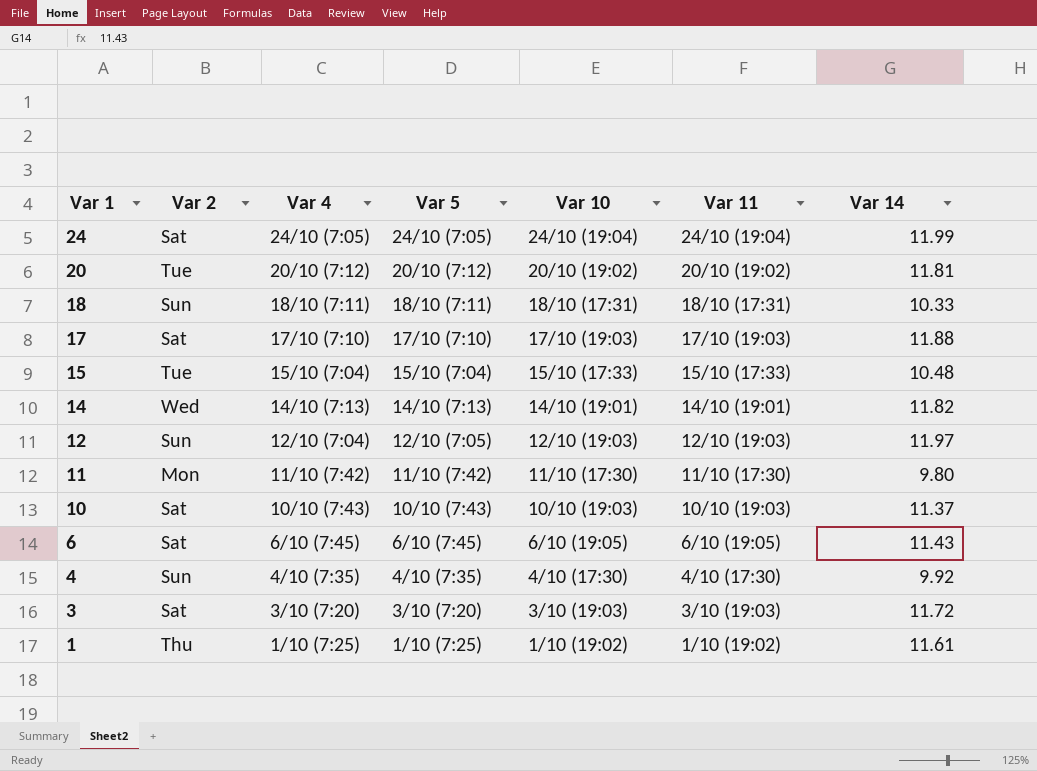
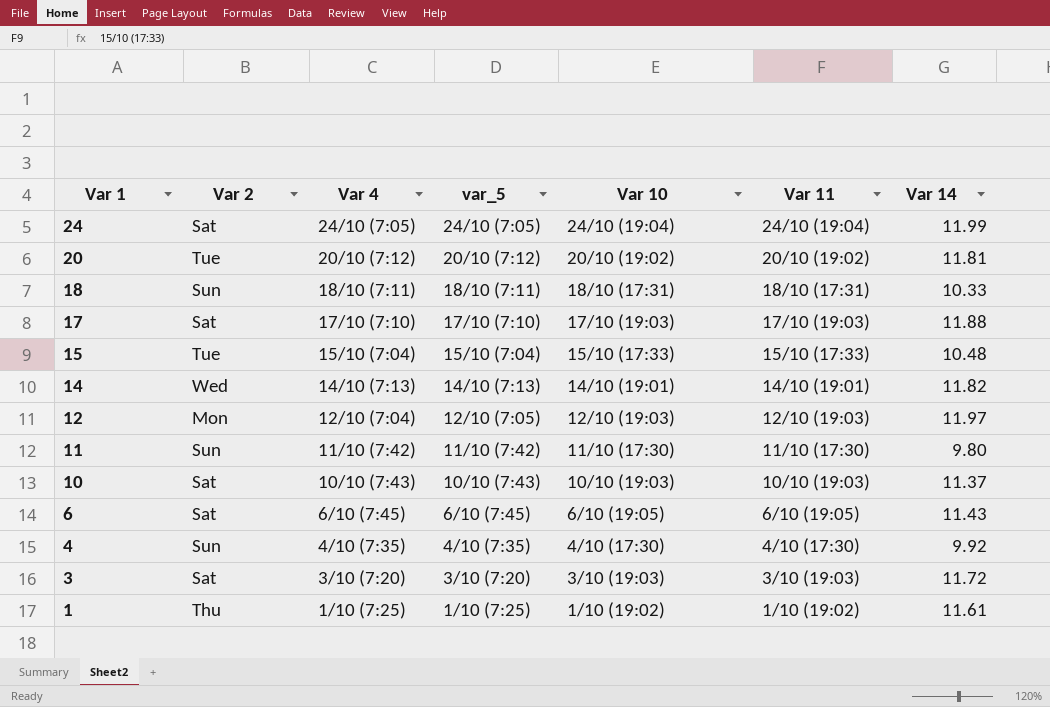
column name: Var 5 -> var_5
12 | Var 2: Sun -> Mon
11 | Var 2: Mon -> Sun

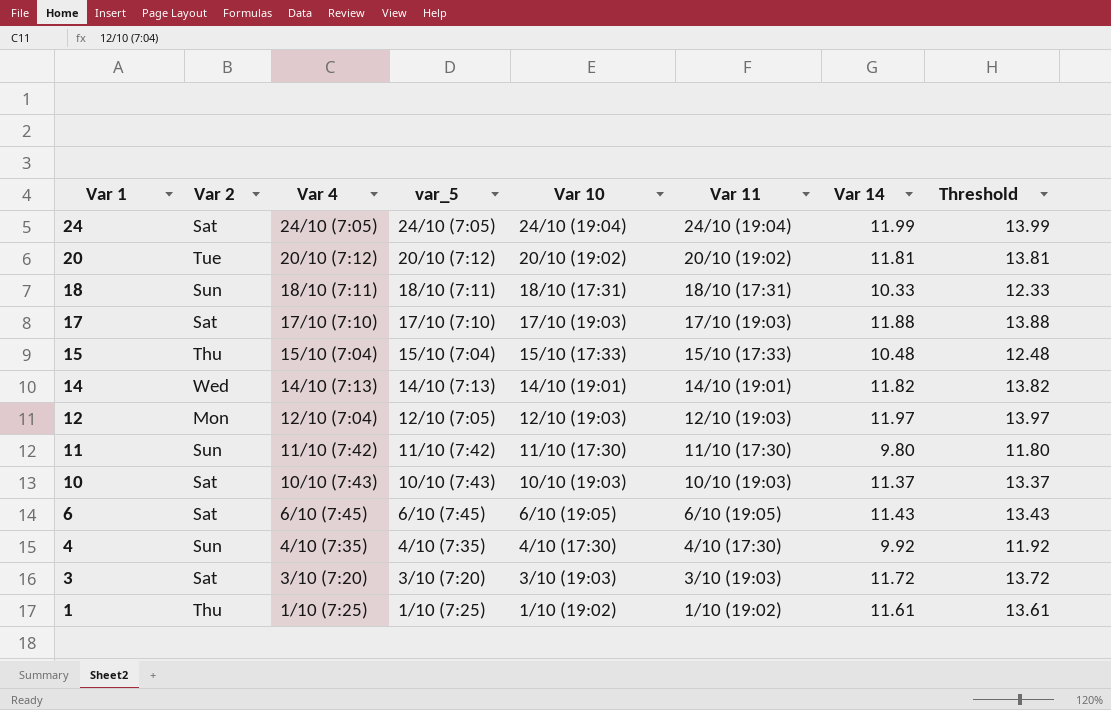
column Threshold | formula: none -> [Var 14] + 2
15 | Var 2: Tue -> Thu

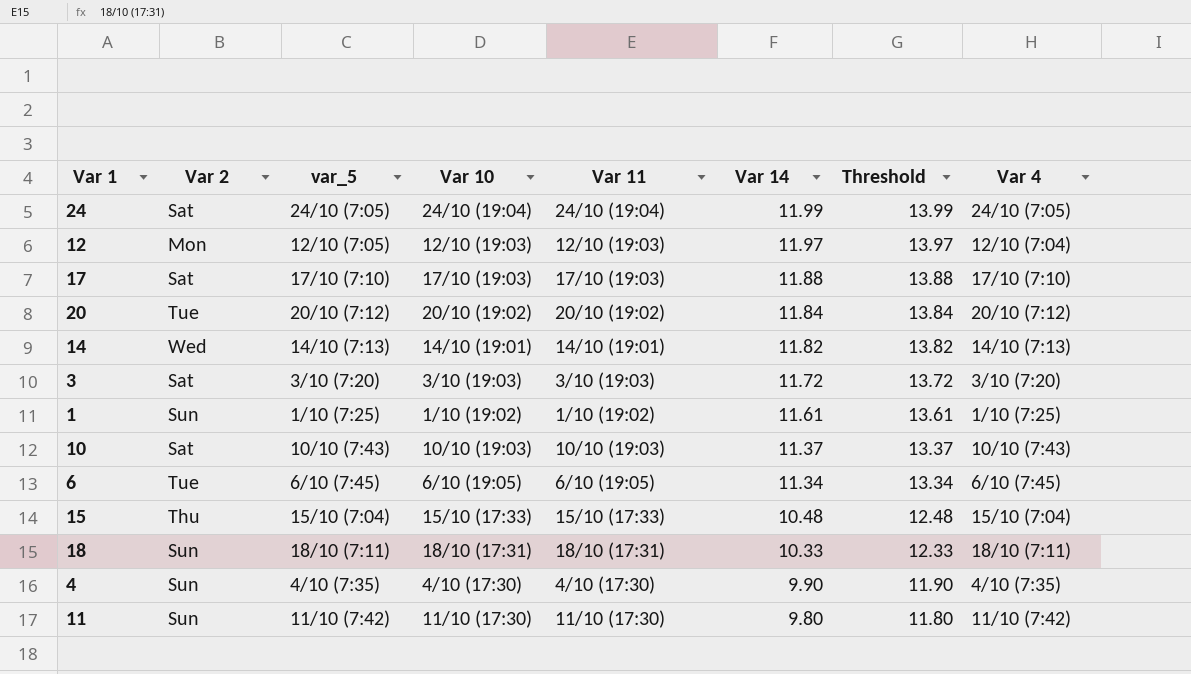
row order: Var 1 descending -> Var 14 descending
column Var 4 | position: 3 -> 8
20 | Var 14: 11.81 -> 11.84
20 | Threshold: 13.81 -> 13.84
1 | Var 2: Thu -> Sun
6 | Var 2: Sat -> Tue
6 | Var 14: 11.43 -> 11.34
6 | Threshold: 13.43 -> 13.34
4 | Var 14: 9.92 -> 9.90
4 | Threshold: 11.92 -> 11.90

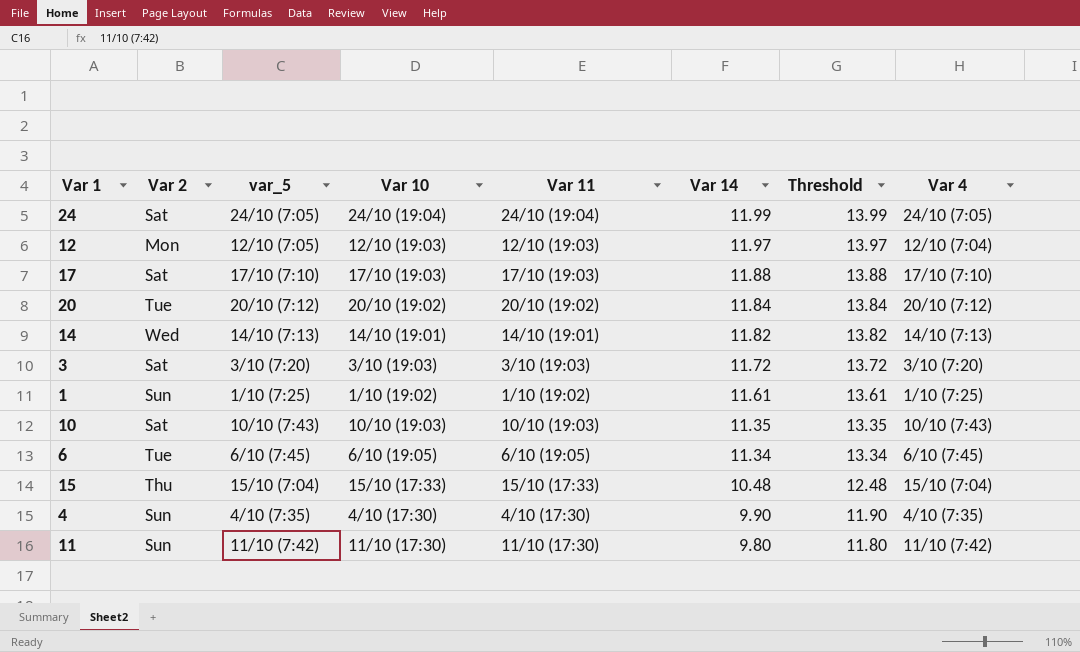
row 18: Sun | 18/10 (7:11) | 18/10 (17:31) | 18/10 (17:31) | 10.33 | 12.33 | 18/10 (7:11) -> none
10 | Var 14: 11.37 -> 11.35
10 | Threshold: 13.37 -> 13.35

